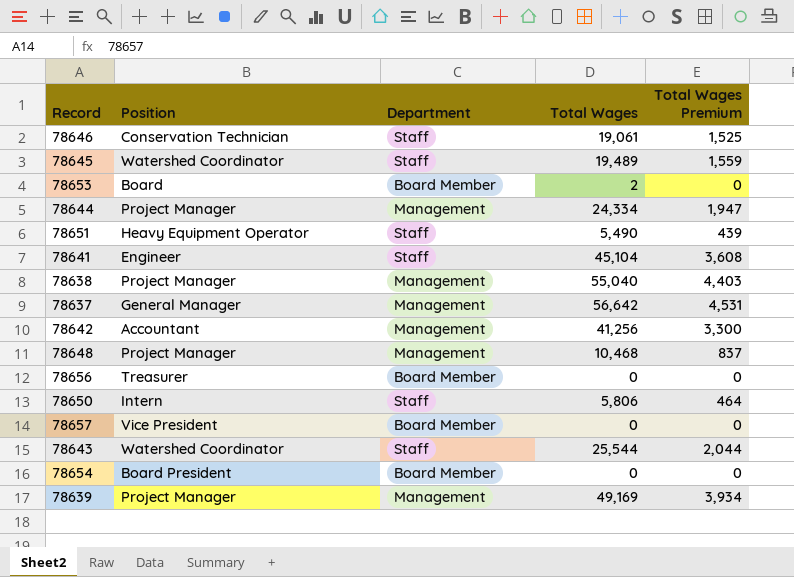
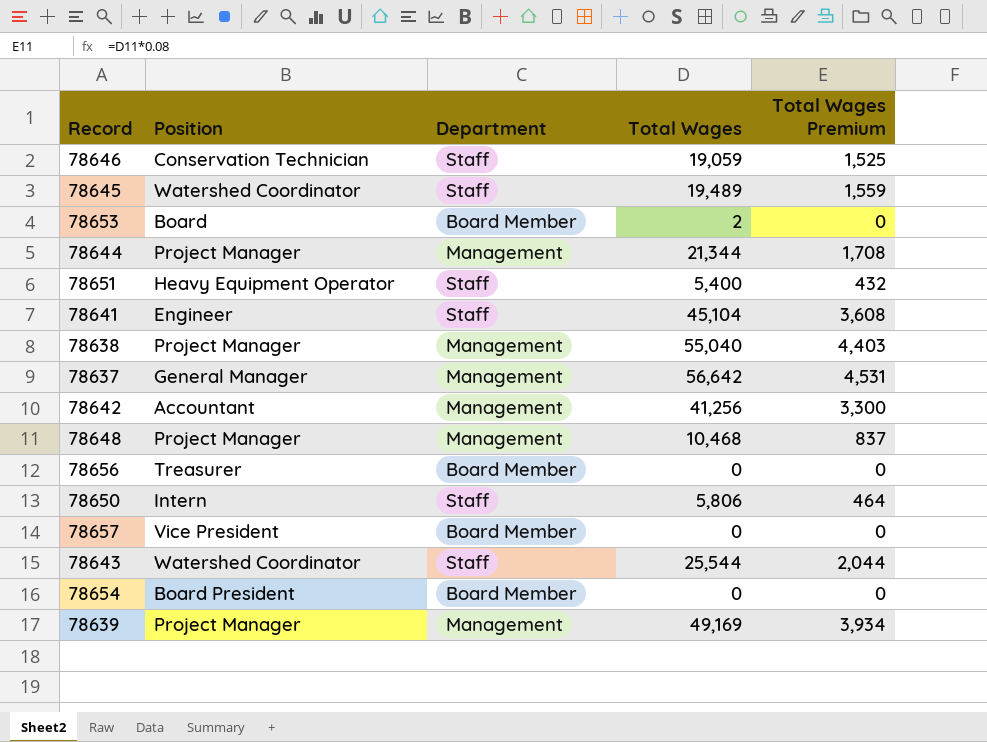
78646 | Total Wages: 19,061 -> 19,059
78644 | Total Wages: 24,334 -> 21,344
78644 | Total Wages Premium: 1,947 -> 1,708
78651 | Total Wages: 5,490 -> 5,400
78651 | Total Wages Premium: 439 -> 432

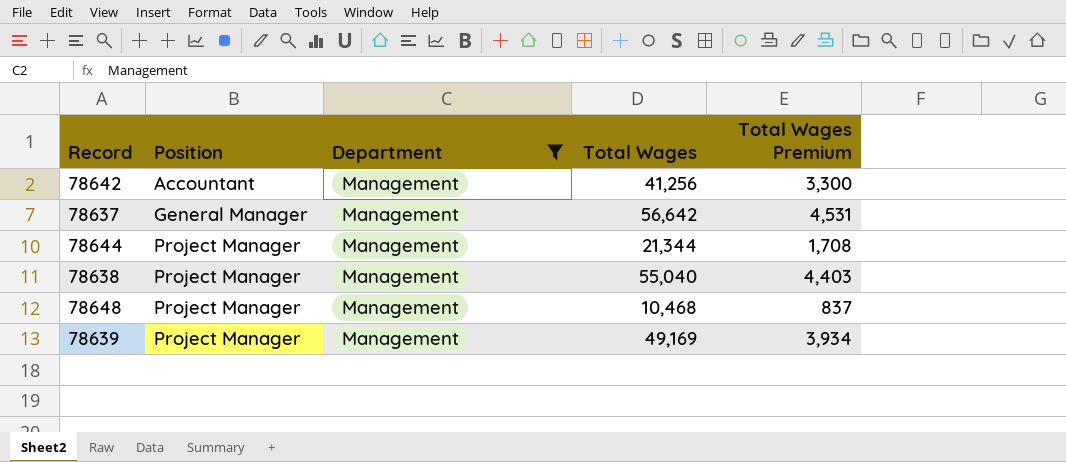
filter: none -> Department = Management
row order: none -> Position ascending

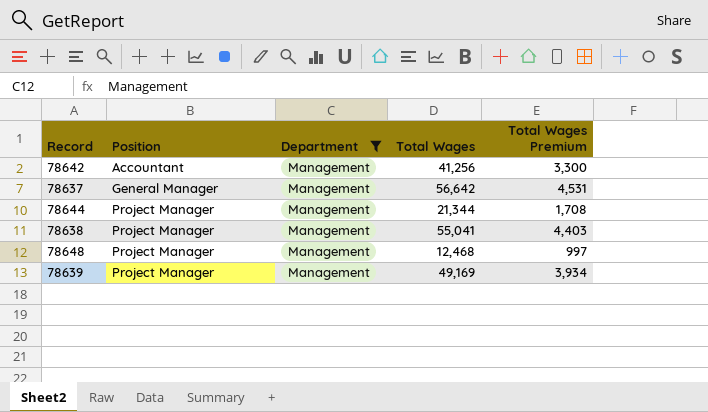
78638 | Total Wages: 55,040 -> 55,041
78648 | Total Wages: 10,468 -> 12,468
78648 | Total Wages Premium: 837 -> 997

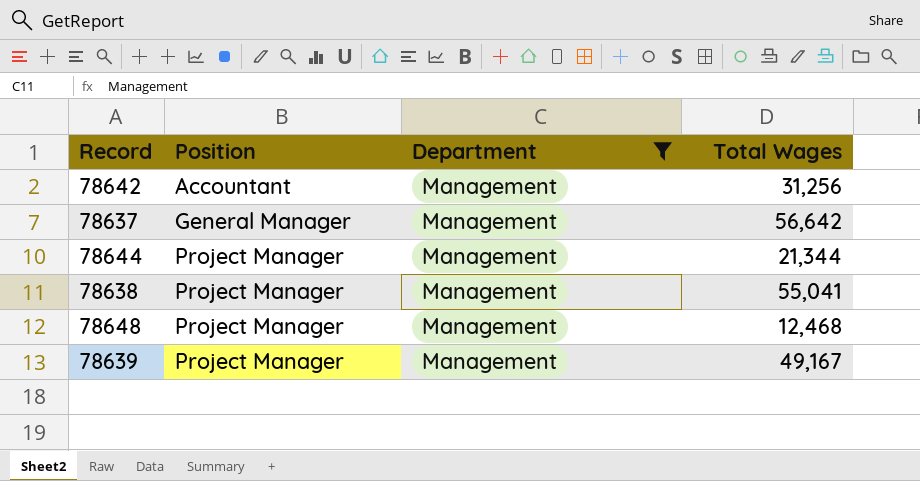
column Total Wages Premium | formula: [Total Wages] * 0.08 -> none
78642 | Total Wages: 41,256 -> 31,256
78639 | Total Wages: 49,169 -> 49,167

